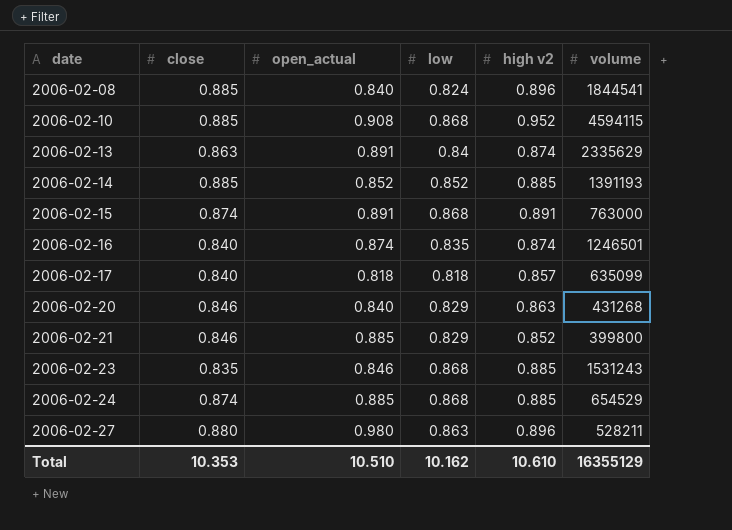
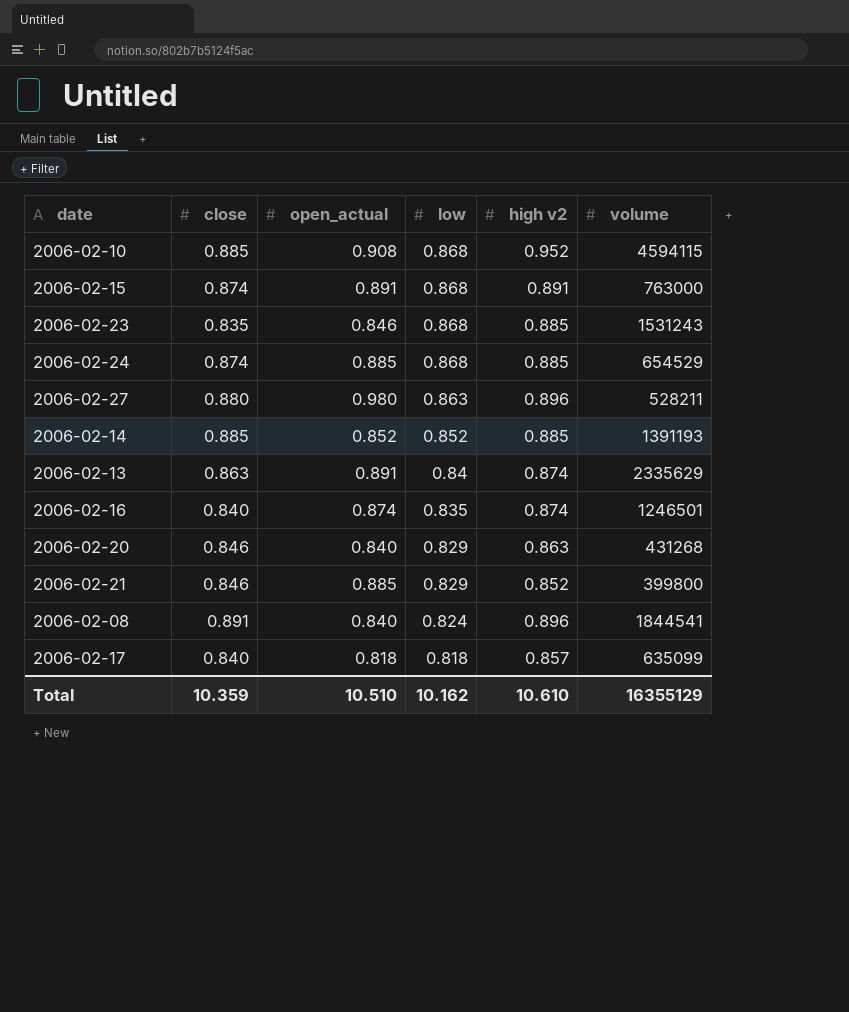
row order: date ascending -> low descending
2006-02-08 | close: 0.885 -> 0.891
Total | close: 10.353 -> 10.359

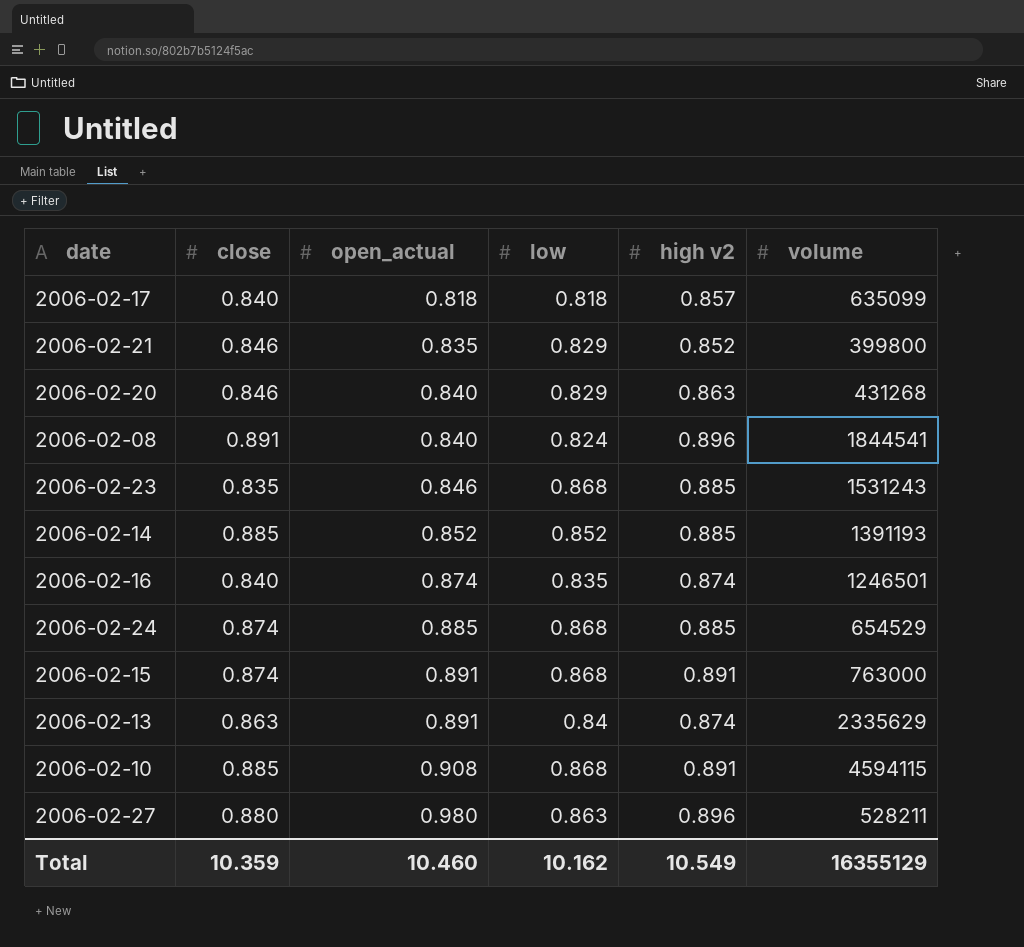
row order: low descending -> open_actual ascending
2006-02-21 | open_actual: 0.885 -> 0.835
2006-02-10 | high v2: 0.952 -> 0.891
Total | open_actual: 10.510 -> 10.460
Total | high v2: 10.610 -> 10.549

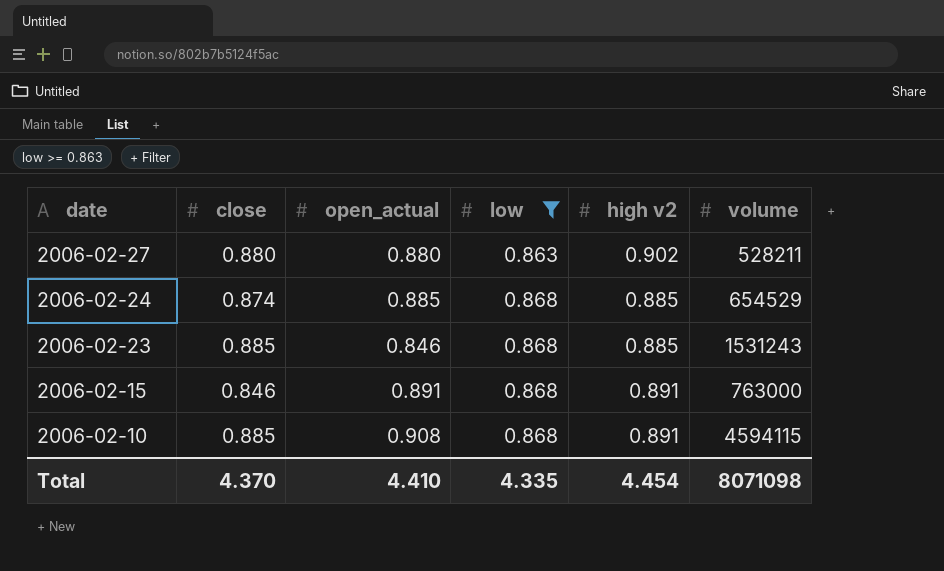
filter: none -> low >= 0.863
row order: open_actual ascending -> date descending
2006-02-27 | open_actual: 0.980 -> 0.880
2006-02-27 | high v2: 0.896 -> 0.902
2006-02-23 | close: 0.835 -> 0.885
2006-02-15 | close: 0.874 -> 0.846
Total | close: 10.359 -> 4.370
Total | open_actual: 10.460 -> 4.410
Total | low: 10.162 -> 4.335
Total | high v2: 10.549 -> 4.454
Total | volume: 16355129 -> 8071098

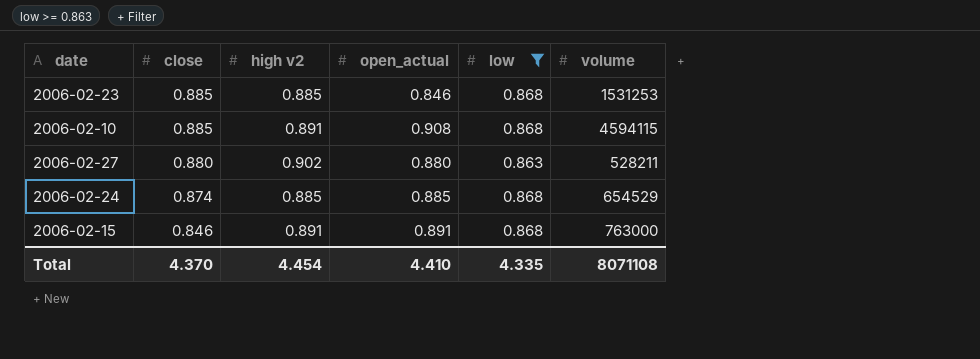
row order: date descending -> close descending
column high v2 | position: 5 -> 3
2006-02-23 | volume: 1531243 -> 1531253
Total | volume: 8071098 -> 8071108

